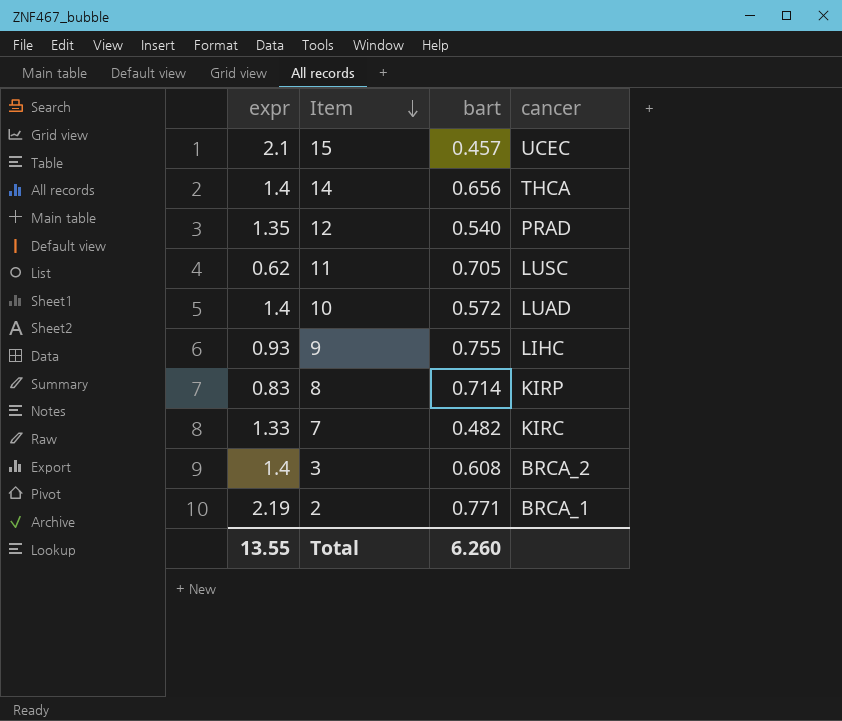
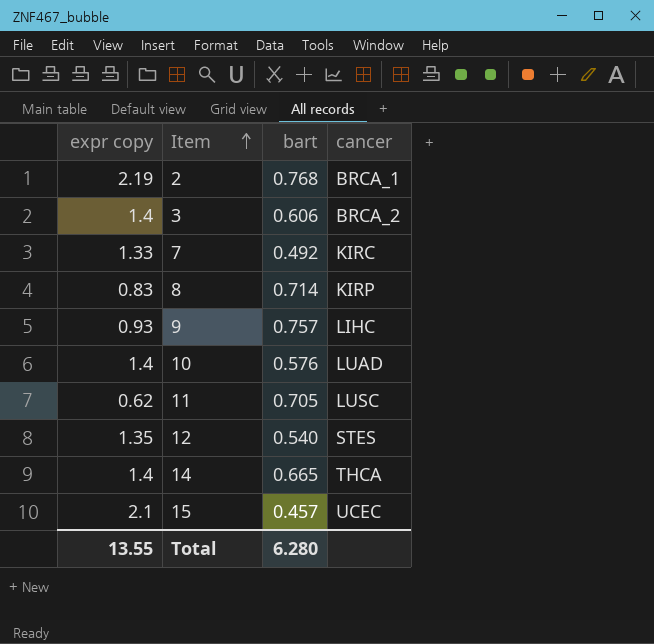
row order: Item descending -> Item ascending
column name: expr -> expr copy
2 | bart: 0.771 -> 0.768
3 | bart: 0.608 -> 0.606
7 | bart: 0.482 -> 0.492
9 | bart: 0.755 -> 0.757
10 | bart: 0.572 -> 0.576
12 | cancer: PRAD -> STES
14 | bart: 0.656 -> 0.665
Total | bart: 6.260 -> 6.280

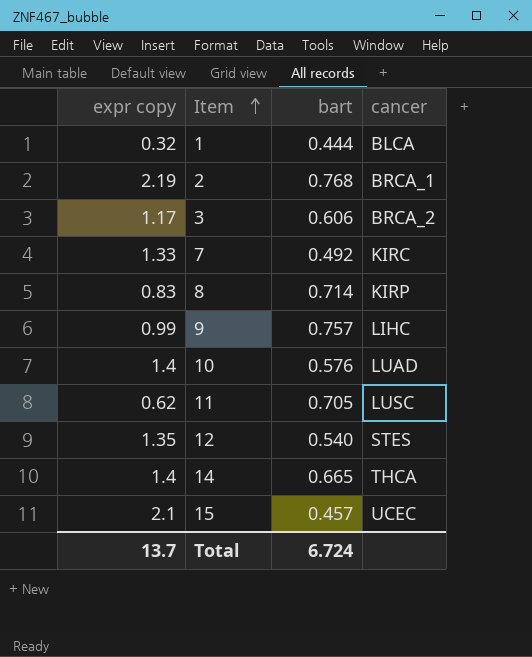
row 1: none -> 0.32 | 0.444 | BLCA
3 | expr copy: 1.4 -> 1.17
9 | expr copy: 0.93 -> 0.99
Total | expr copy: 13.55 -> 13.7
Total | bart: 6.280 -> 6.724

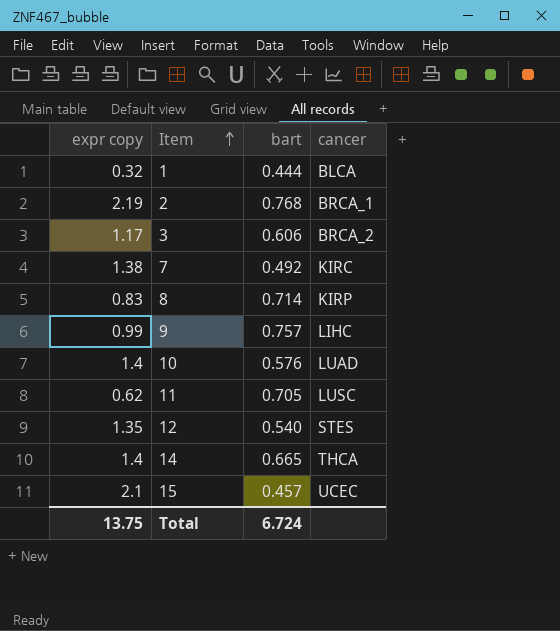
7 | expr copy: 1.33 -> 1.38
Total | expr copy: 13.7 -> 13.75

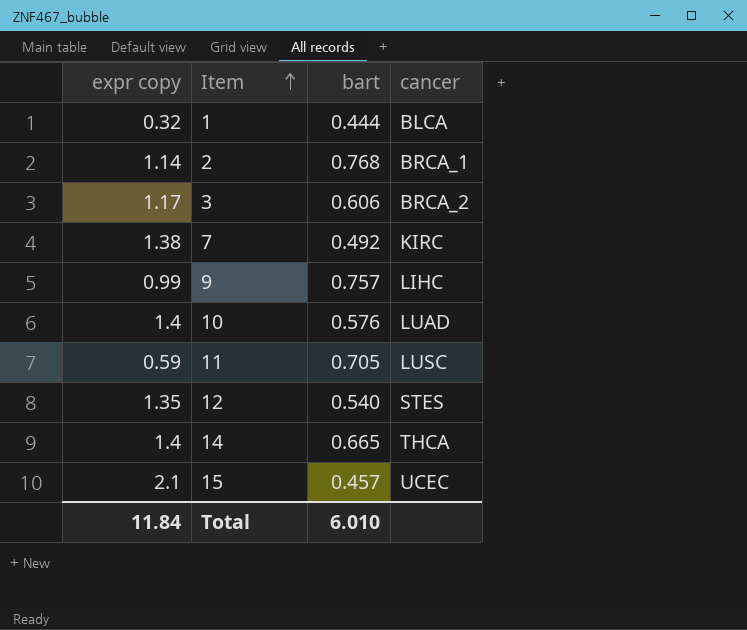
row 8: 0.83 | 0.714 | KIRP -> none
2 | expr copy: 2.19 -> 1.14
11 | expr copy: 0.62 -> 0.59
Total | expr copy: 13.75 -> 11.84
Total | bart: 6.724 -> 6.010

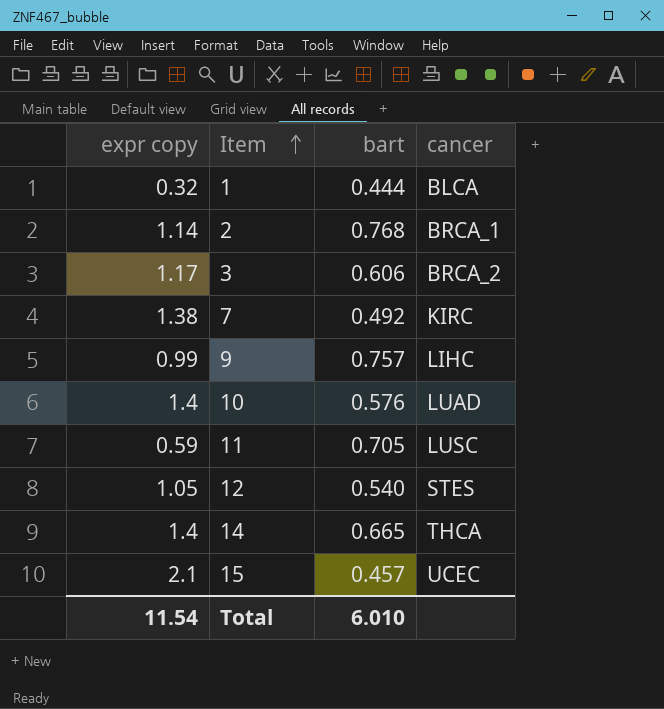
12 | expr copy: 1.35 -> 1.05
Total | expr copy: 11.84 -> 11.54

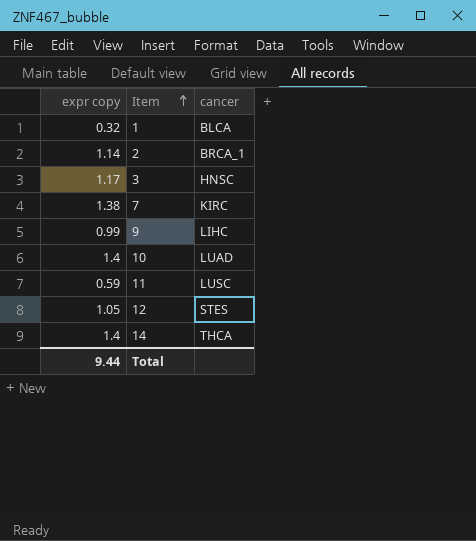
column bart | position: 3 -> none
row 15: 2.1 | 0.457 | UCEC -> none
3 | cancer: BRCA_2 -> HNSC
Total | expr copy: 11.54 -> 9.44

